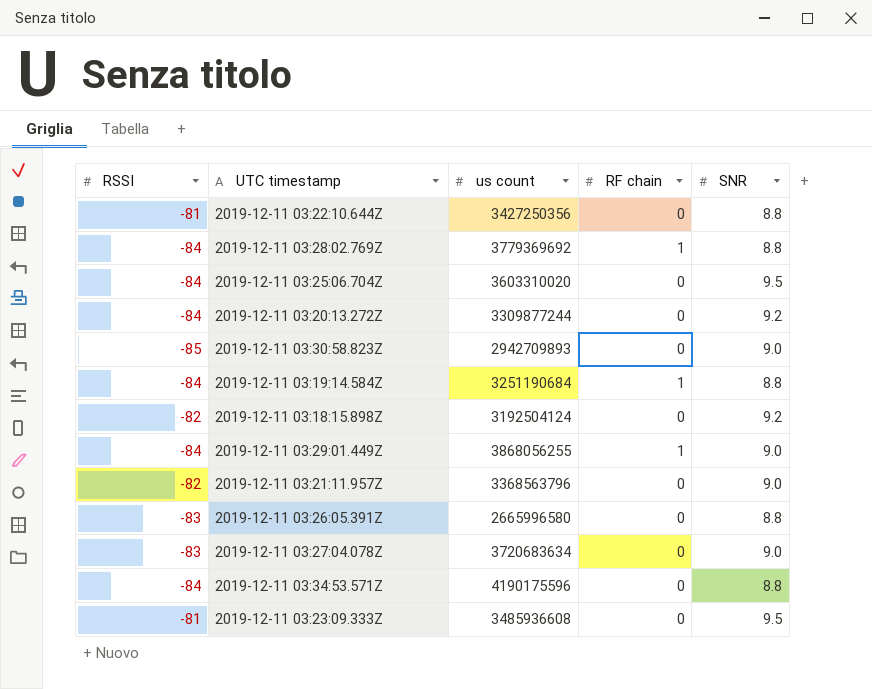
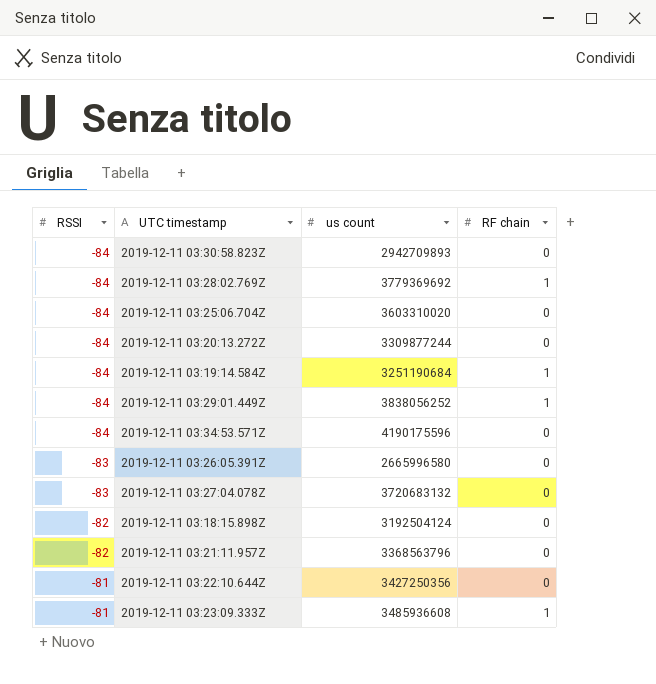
row order: none -> RSSI ascending
column SNR | position: 5 -> none
2019-12-11 03:30:58.823Z | RSSI: -85 -> -84
2019-12-11 03:29:01.449Z | us count: 3868056255 -> 3838056252
2019-12-11 03:27:04.078Z | us count: 3720683634 -> 3720683132
2019-12-11 03:23:09.333Z | RF chain: 0 -> 1

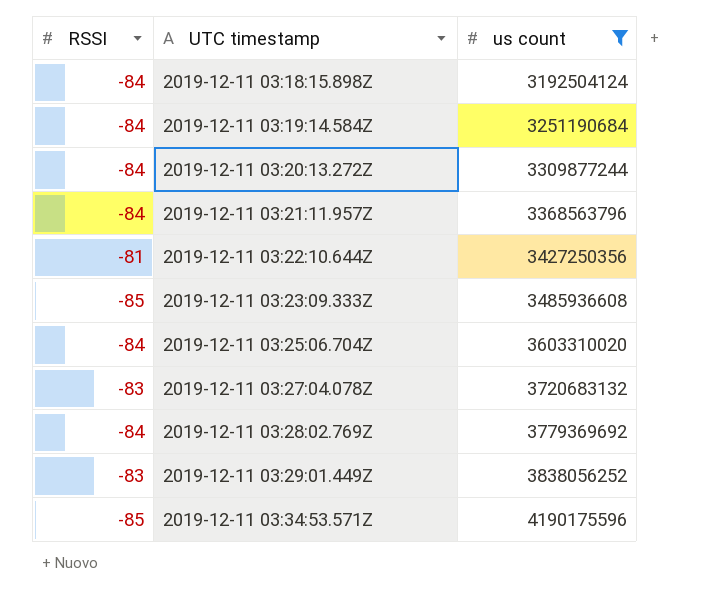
filter: none -> us count >= 3192504124
row order: RSSI ascending -> UTC timestamp ascending
column RF chain | position: 4 -> none
2019-12-11 03:18:15.898Z | RSSI: -82 -> -84
2019-12-11 03:21:11.957Z | RSSI: -82 -> -84
2019-12-11 03:23:09.333Z | RSSI: -81 -> -85
2019-12-11 03:29:01.449Z | RSSI: -84 -> -83
2019-12-11 03:34:53.571Z | RSSI: -84 -> -85

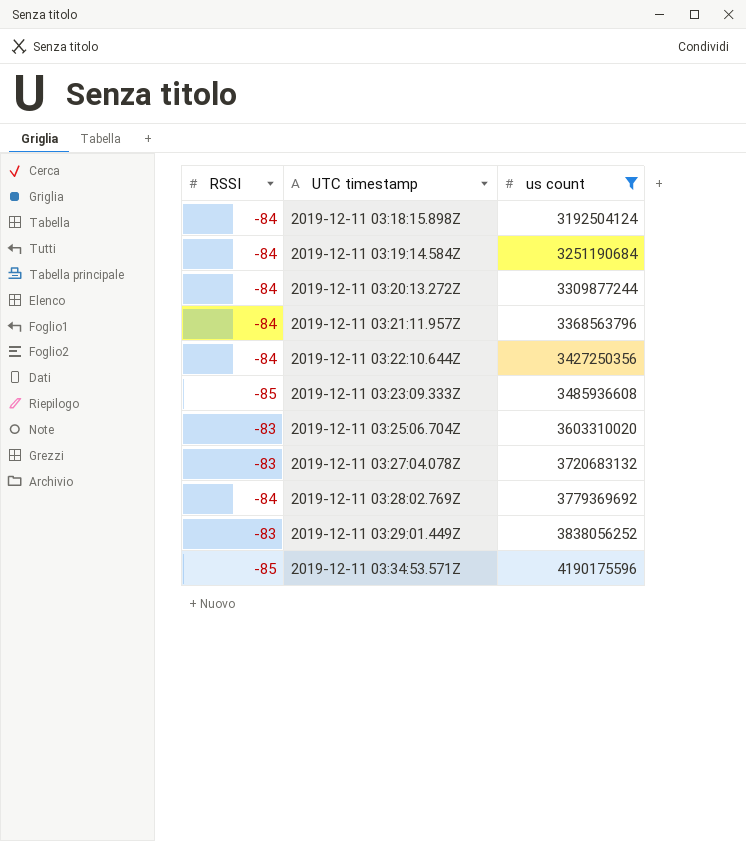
2019-12-11 03:22:10.644Z | RSSI: -81 -> -84
2019-12-11 03:25:06.704Z | RSSI: -84 -> -83

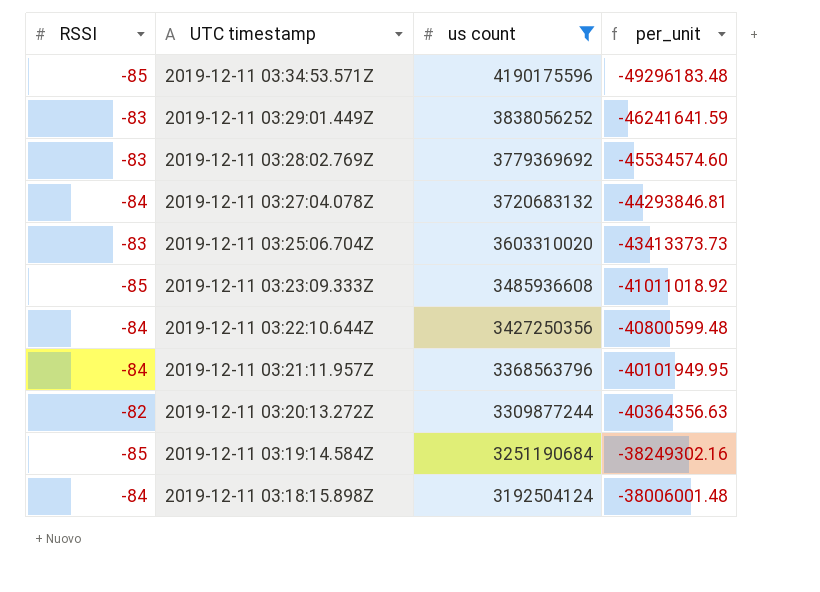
row order: UTC timestamp ascending -> UTC timestamp descending
column per_unit | formula: none -> [us count] / [RSSI]
2019-12-11 03:28:02.769Z | RSSI: -84 -> -83
2019-12-11 03:27:04.078Z | RSSI: -83 -> -84
2019-12-11 03:20:13.272Z | RSSI: -84 -> -82
2019-12-11 03:19:14.584Z | RSSI: -84 -> -85

